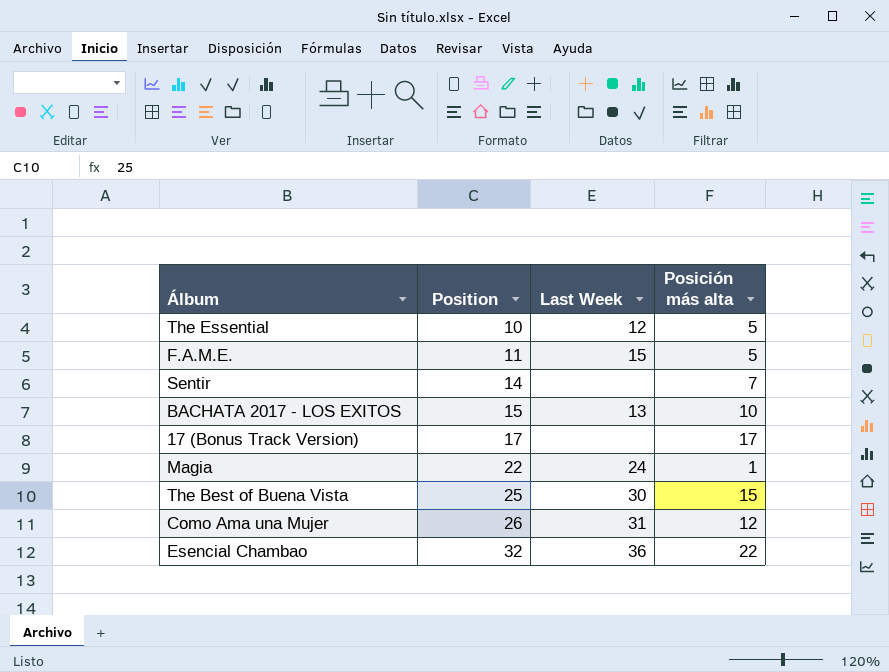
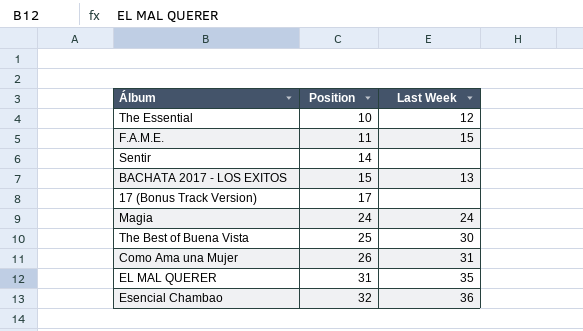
column Posición más alta | position: 4 -> none
Magia | Position: 22 -> 24
row EL MAL QUERER: none -> 31 | 35

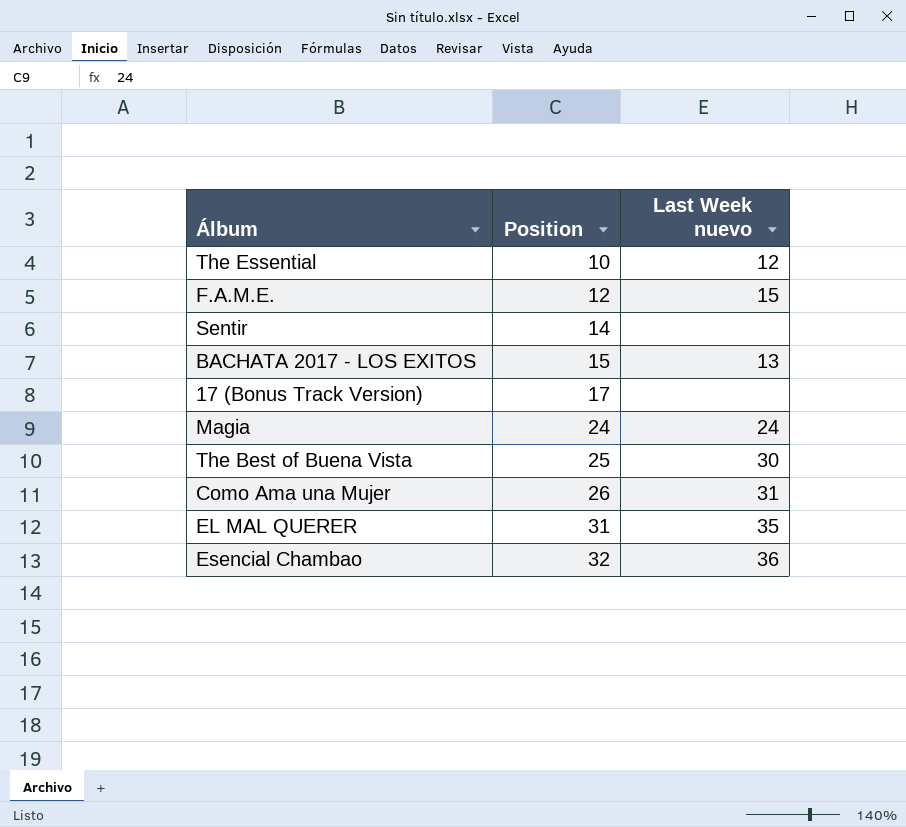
column name: Last Week -> Last Week nuevo
F.A.M.E. | Position: 11 -> 12

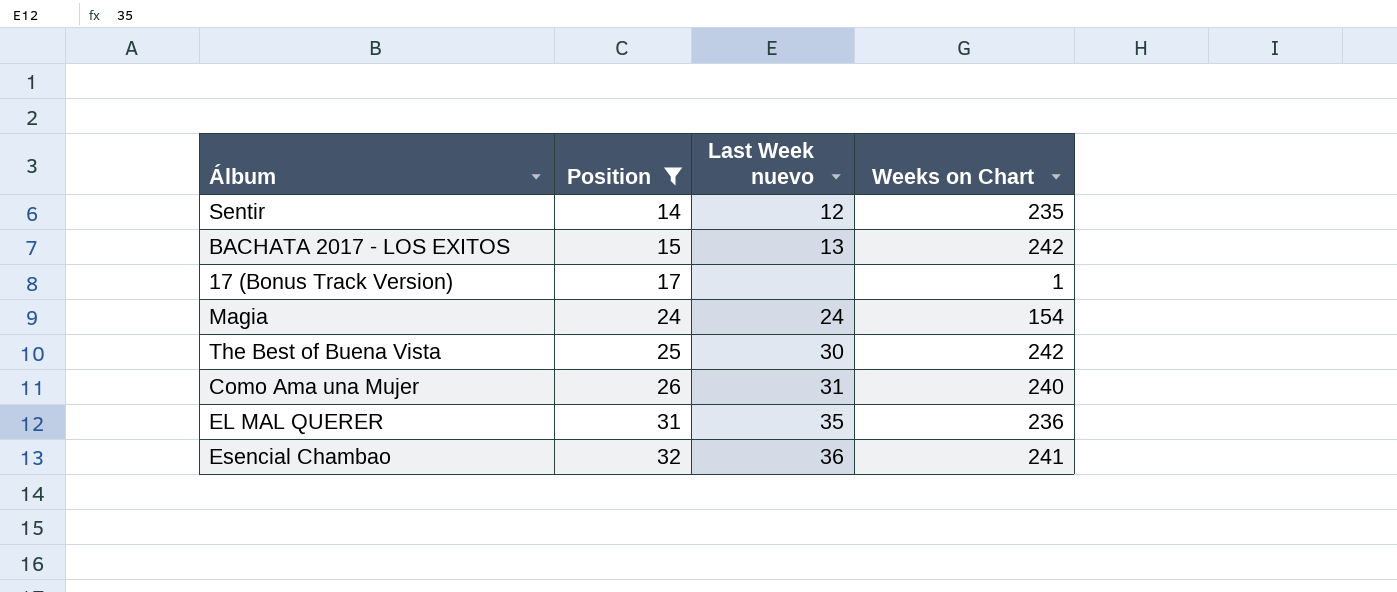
filter: none -> Position >= 14
column Weeks on Chart | position: none -> 4
Sentir | Last Week nuevo: none -> 12

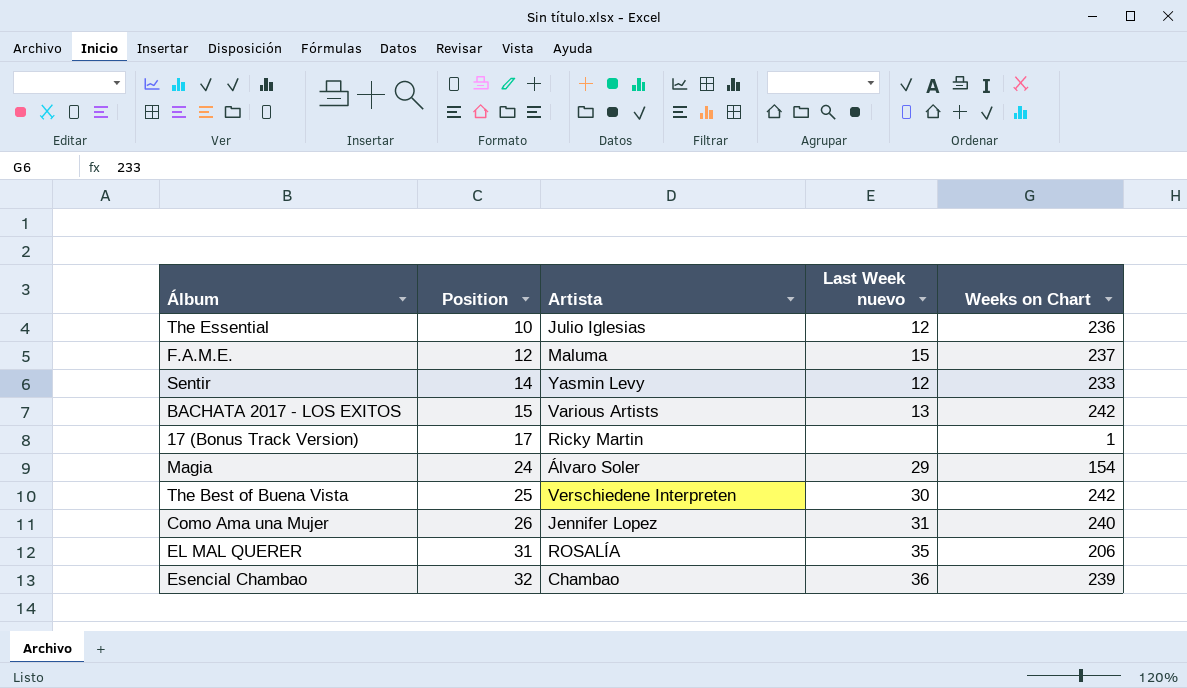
filter: Position >= 14 -> none
column Artista | position: none -> 3
Sentir | Weeks on Chart: 235 -> 233
Magia | Last Week nuevo: 24 -> 29
EL MAL QUERER | Weeks on Chart: 236 -> 206
Esencial Chambao | Weeks on Chart: 241 -> 239

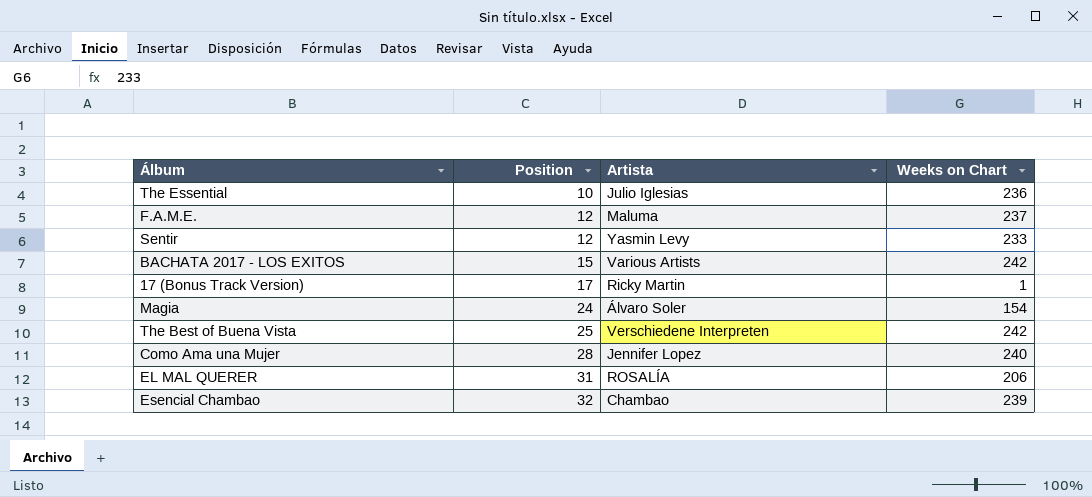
column Last Week nuevo | position: 4 -> none
Sentir | Position: 14 -> 12
Como Ama una Mujer | Position: 26 -> 28

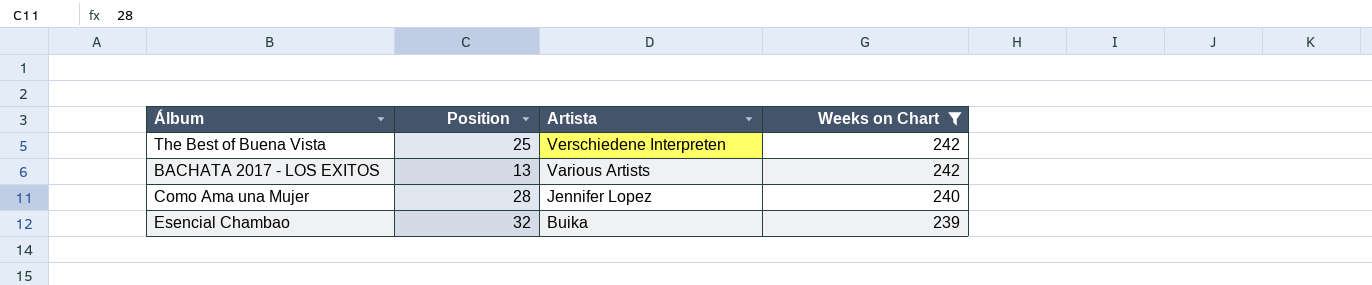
filter: none -> Weeks on Chart >= 239
row order: Position ascending -> Artista descending
BACHATA 2017 - LOS EXITOS | Position: 15 -> 13
Esencial Chambao | Artista: Chambao -> Buika

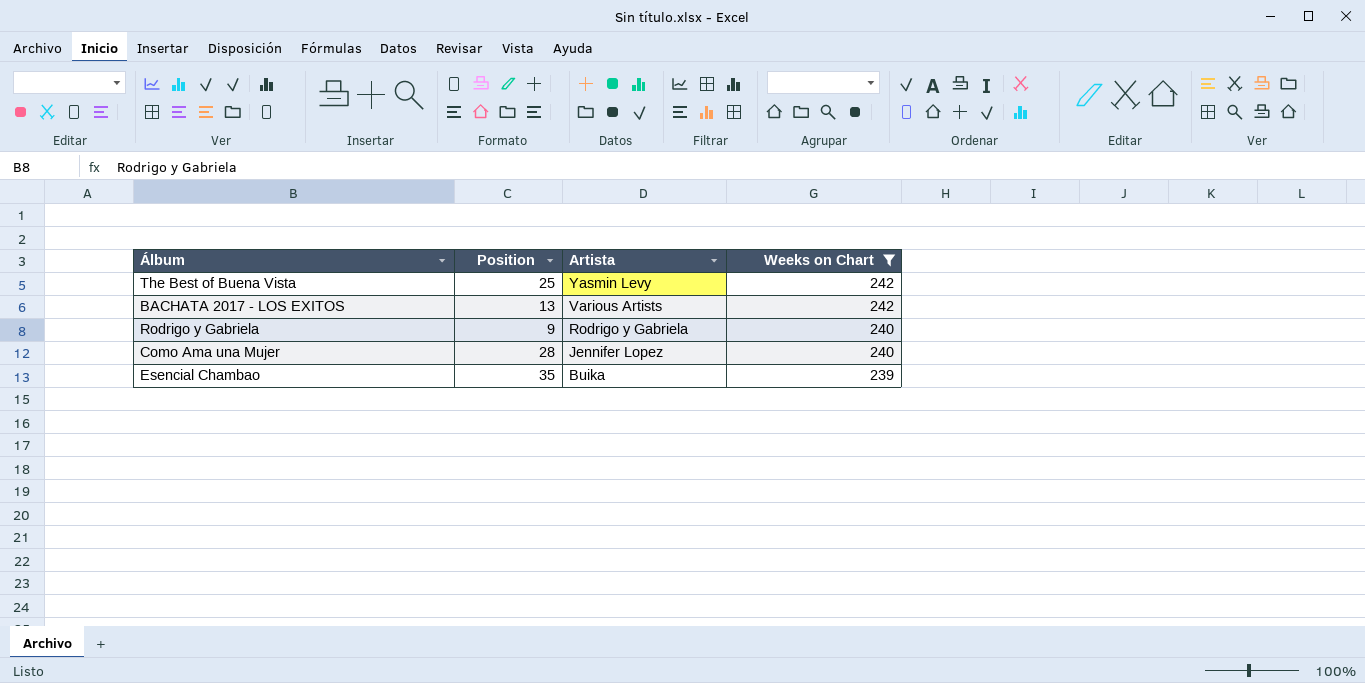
The Best of Buena Vista | Artista: Verschiedene Interpreten -> Yasmin Levy
row Rodrigo y Gabriela: none -> 9 | Rodrigo y Gabriela | 240
Esencial Chambao | Position: 32 -> 35

